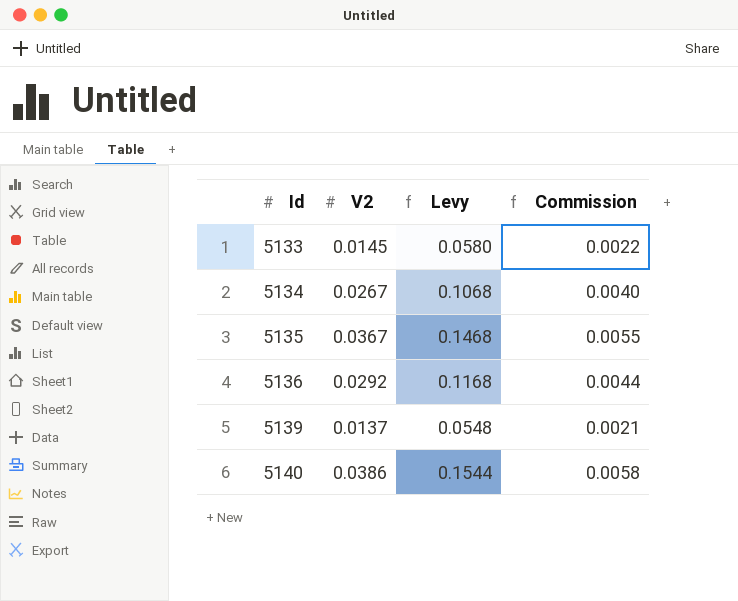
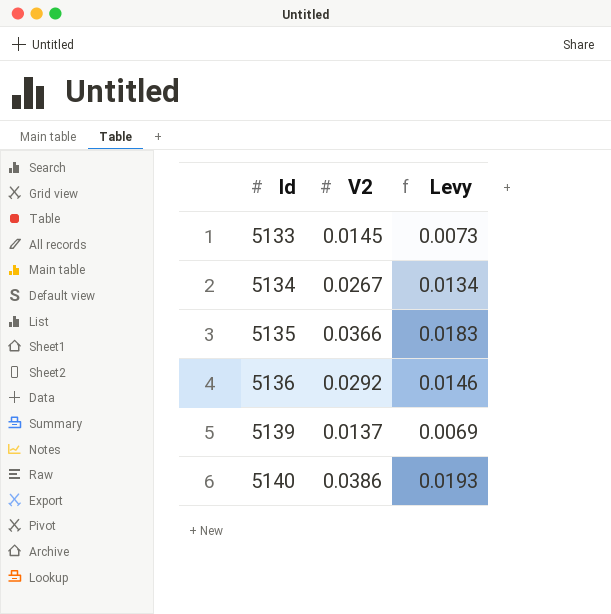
column Commission | formula: [V2] * 0.15 -> none
column Levy | formula: [V2] * 4 -> [V2] * 0.5
5135 | V2: 0.0367 -> 0.0366

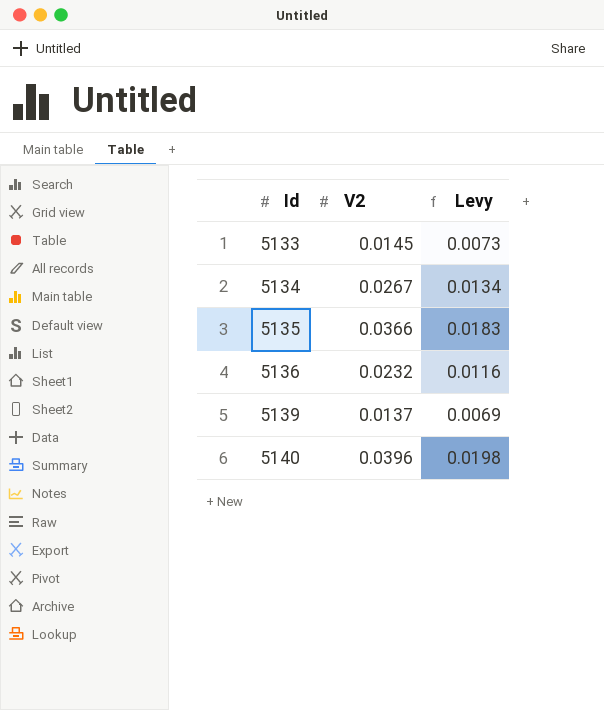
5136 | V2: 0.0292 -> 0.0232
5136 | Levy: 0.0146 -> 0.0116
5140 | V2: 0.0386 -> 0.0396
5140 | Levy: 0.0193 -> 0.0198

